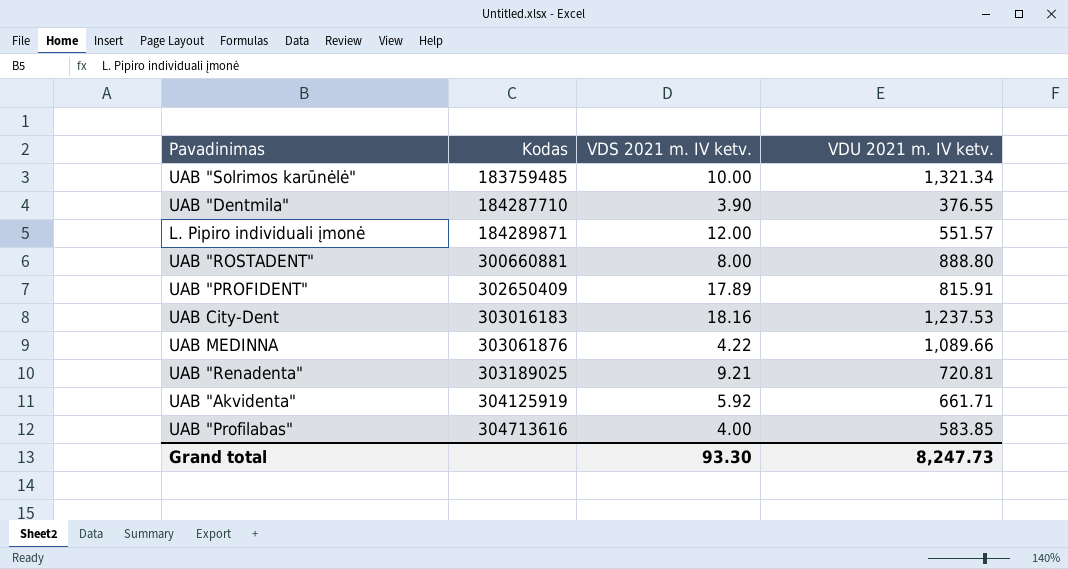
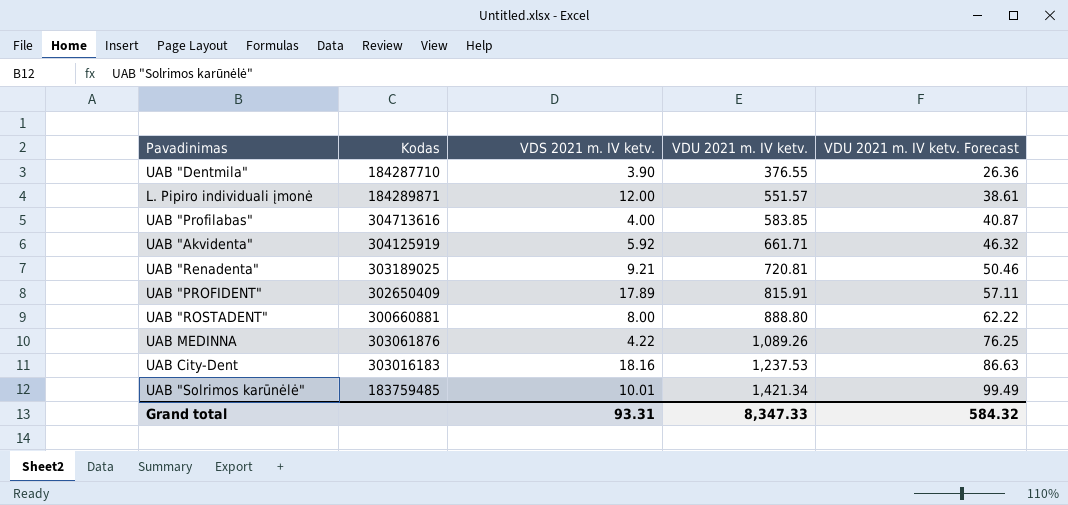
row order: Kodas ascending -> VDU 2021 m. IV ketv. ascending
column VDU 2021 m. IV ketv. Forecast | formula: none -> [VDU 2021 m. IV ketv.] * 0.07
UAB MEDINNA | VDU 2021 m. IV ketv.: 1,089.66 -> 1,089.26
UAB "Solrimos karūnėlė" | VDS 2021 m. IV ketv.: 10.00 -> 10.01
UAB "Solrimos karūnėlė" | VDU 2021 m. IV ketv.: 1,321.34 -> 1,421.34
Grand total | VDS 2021 m. IV ketv.: 93.30 -> 93.31
Grand total | VDU 2021 m. IV ketv.: 8,247.73 -> 8,347.33

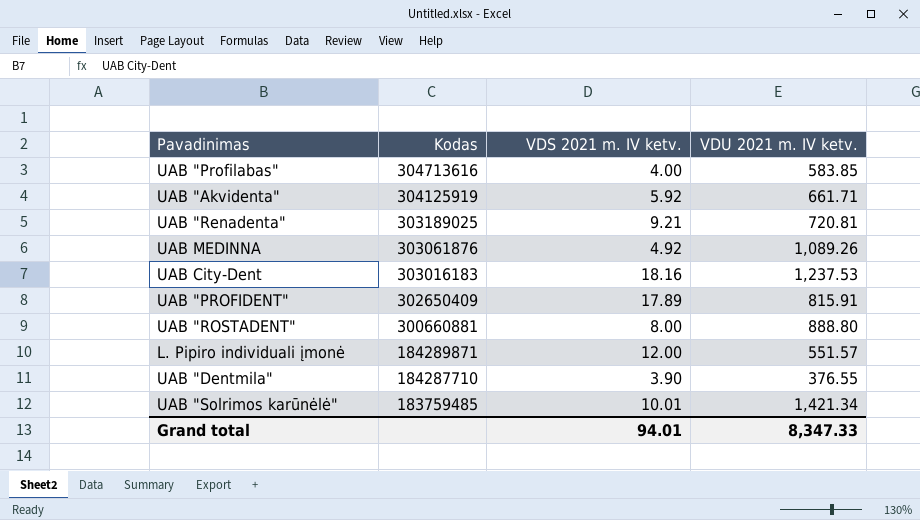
row order: VDU 2021 m. IV ketv. ascending -> Kodas descending
column VDU 2021 m. IV ketv. Forecast | formula: [VDU 2021 m. IV ketv.] * 0.07 -> none
UAB MEDINNA | VDS 2021 m. IV ketv.: 4.22 -> 4.92
Grand total | VDS 2021 m. IV ketv.: 93.31 -> 94.01

